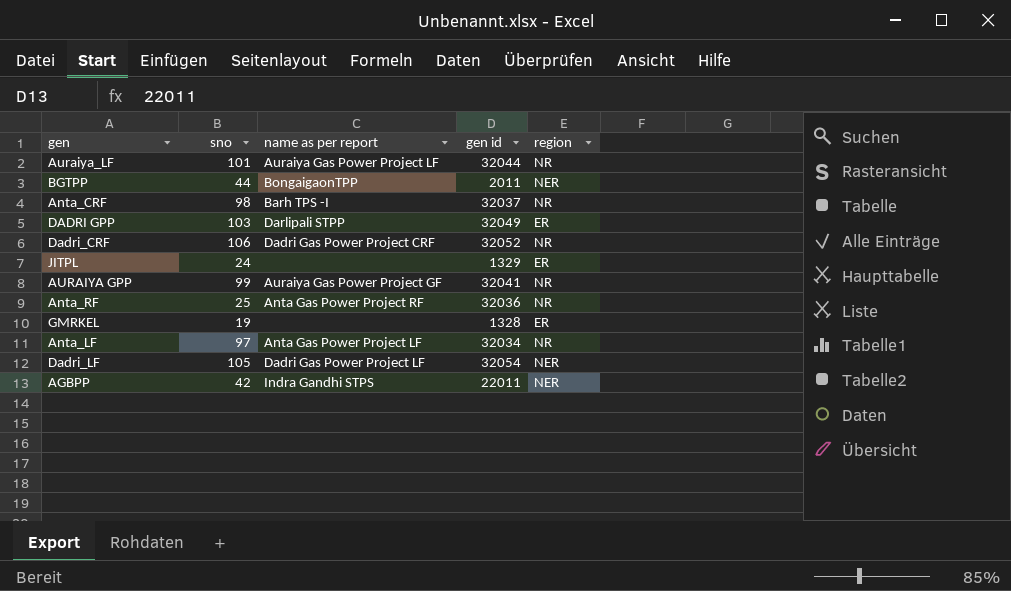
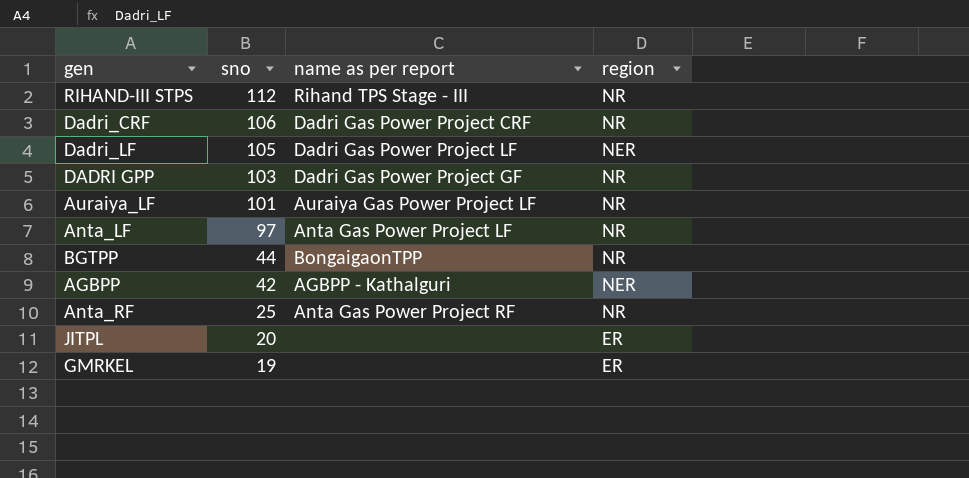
row order: none -> sno descending
column gen id | position: 4 -> none
row Anta_CRF: 98 | Barh TPS -I | 32037 | NR -> none
row AURAIYA GPP: 99 | Auraiya Gas Power Project GF | 32041 | NR -> none
row RIHAND-III STPS: none -> 112 | Rihand TPS Stage - III | NR
DADRI GPP | name as per report: Darlipali STPP -> Dadri Gas Power Project GF
DADRI GPP | region: ER -> NR
BGTPP | region: NER -> NR
AGBPP | name as per report: Indra Gandhi STPS -> AGBPP - Kathalguri
JITPL | sno: 24 -> 20

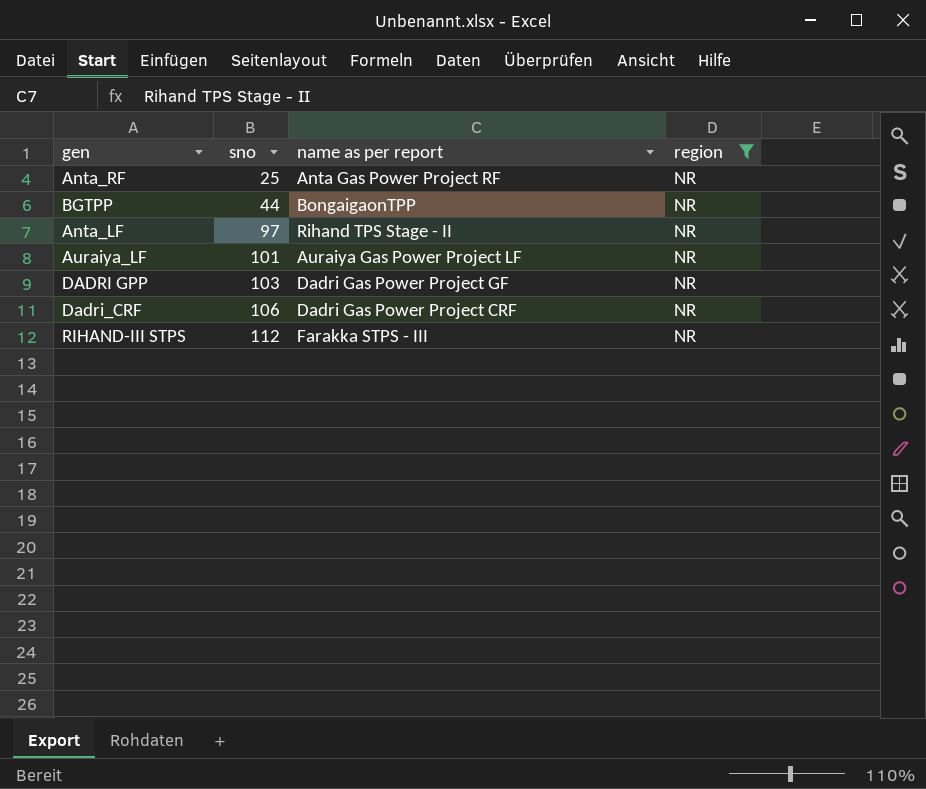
filter: none -> region = NR
row order: sno descending -> sno ascending
Anta_LF | name as per report: Anta Gas Power Project LF -> Rihand TPS Stage - II
RIHAND-III STPS | name as per report: Rihand TPS Stage - III -> Farakka STPS - III

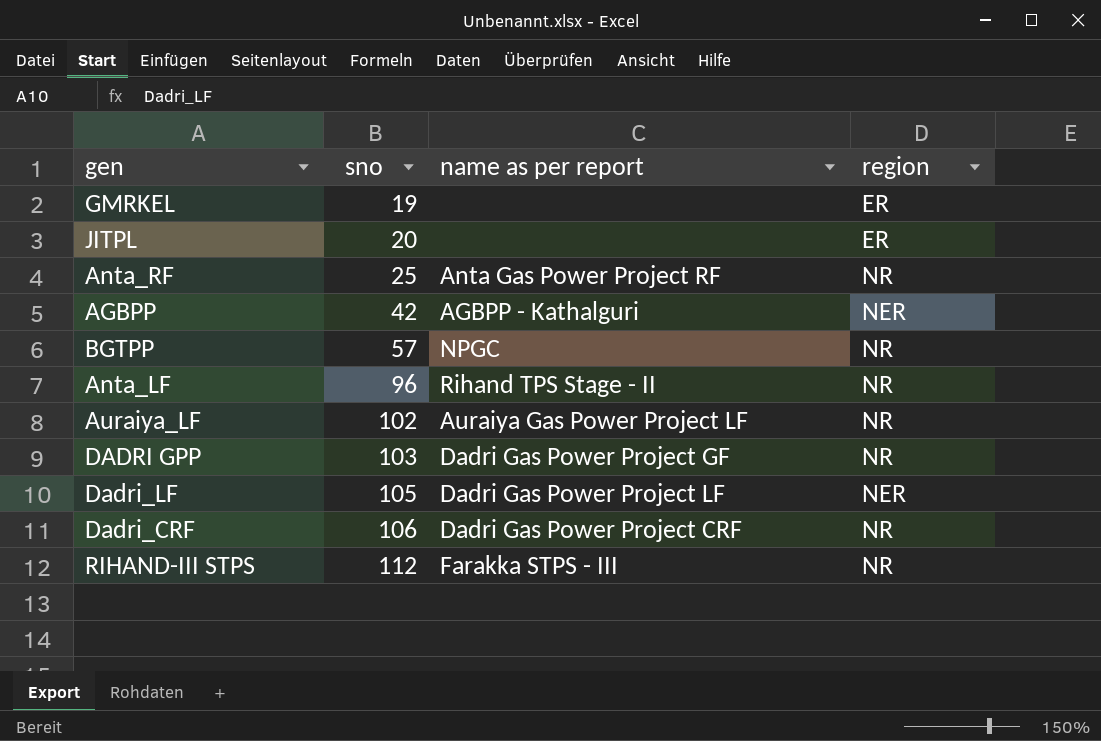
filter: region = NR -> none
BGTPP | sno: 44 -> 57
BGTPP | name as per report: BongaigaonTPP -> NPGC
Anta_LF | sno: 97 -> 96
Auraiya_LF | sno: 101 -> 102

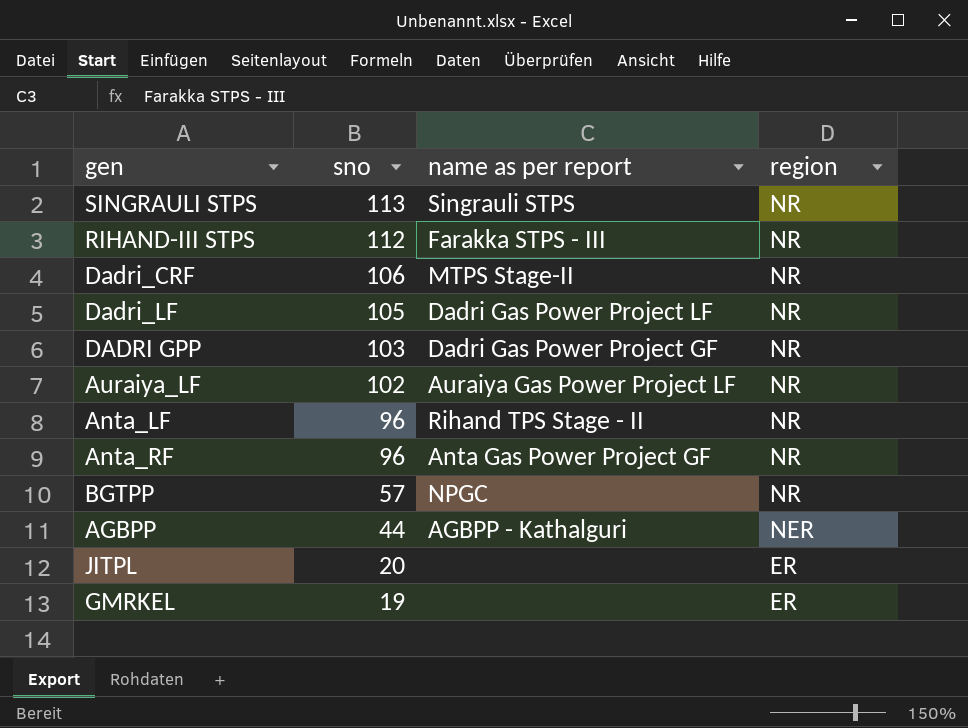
row order: sno ascending -> sno descending
row SINGRAULI STPS: none -> 113 | Singrauli STPS | NR
Dadri_CRF | name as per report: Dadri Gas Power Project CRF -> MTPS Stage-II
Dadri_LF | region: NER -> NR
Anta_RF | sno: 25 -> 96
Anta_RF | name as per report: Anta Gas Power Project RF -> Anta Gas Power Project GF
AGBPP | sno: 42 -> 44

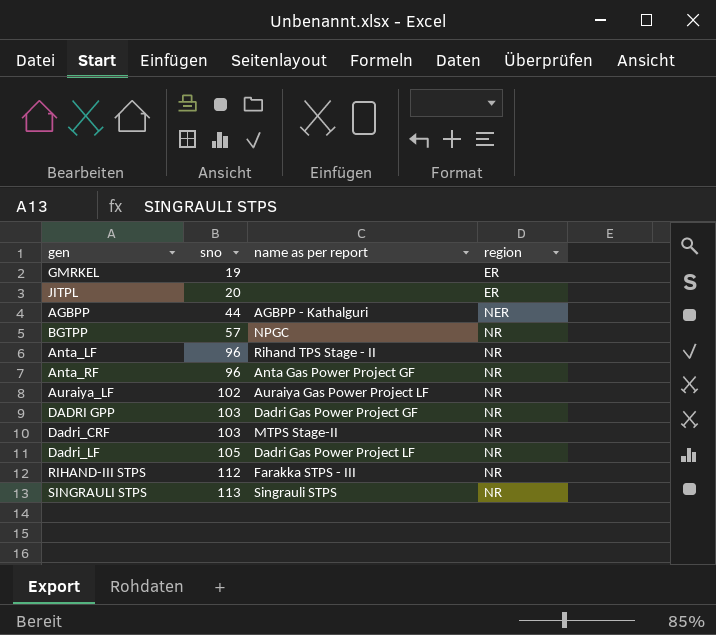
row order: sno descending -> sno ascending
Dadri_CRF | sno: 106 -> 103

